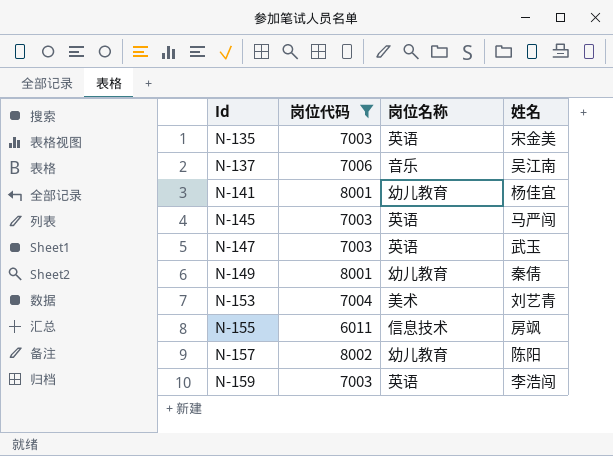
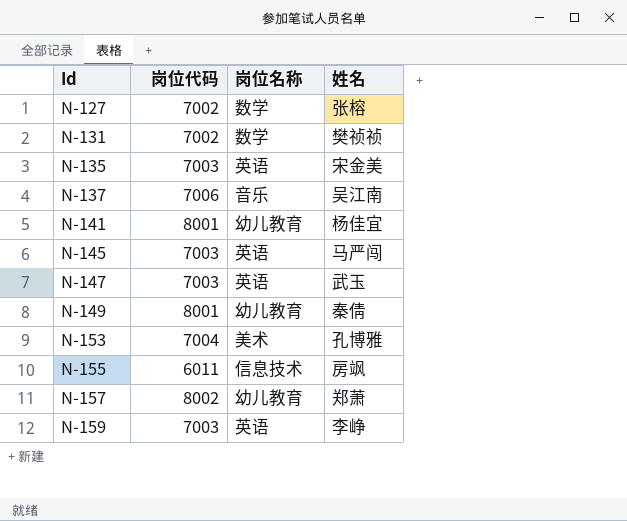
filter: 岗位代码 != 7002 -> none
N-153 | 姓名: 刘艺青 -> 孔博雅
N-157 | 姓名: 陈阳 -> 郑萧
N-159 | 姓名: 李浩闯 -> 李峥

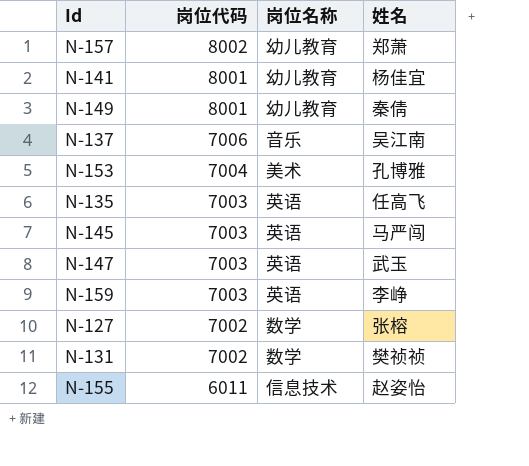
row order: Id ascending -> 岗位代码 descending
N-135 | 姓名: 宋金美 -> 任高飞
N-155 | 姓名: 房飒 -> 赵姿怡

